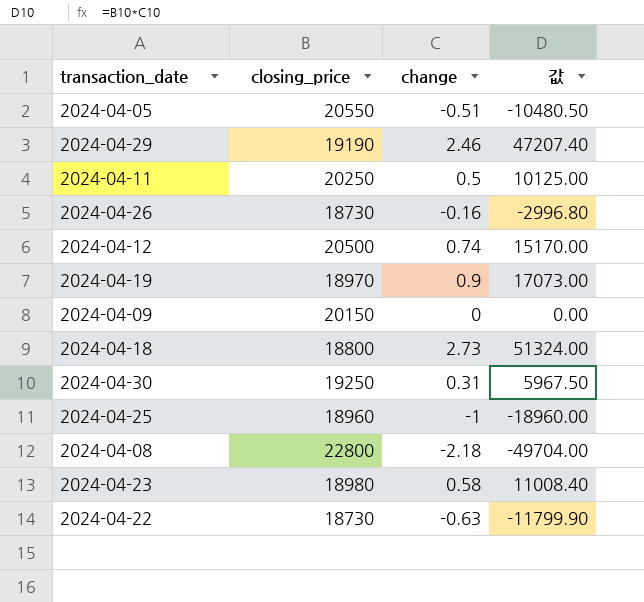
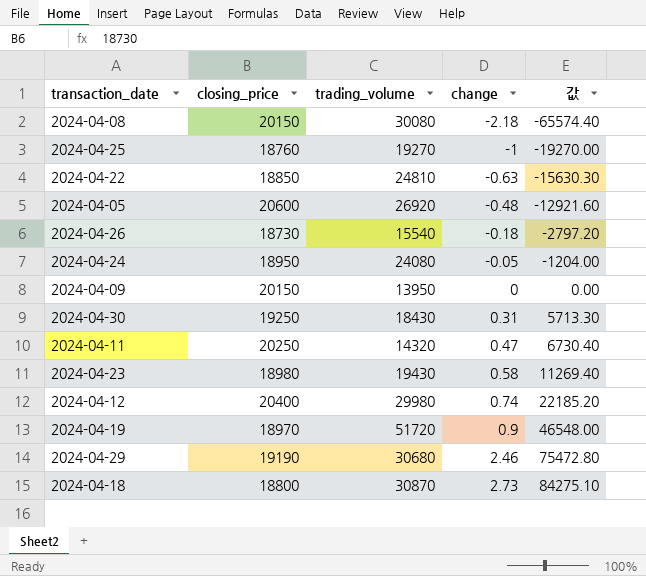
row order: none -> change ascending
column trading_volume | position: none -> 3
column 값 | formula: [closing_price] * [change] -> [trading_volume] * [change]
2024-04-08 | closing_price: 22800 -> 20150
2024-04-25 | closing_price: 18960 -> 18760
2024-04-22 | closing_price: 18730 -> 18850
2024-04-05 | closing_price: 20550 -> 20600
2024-04-05 | change: -0.51 -> -0.48
2024-04-26 | change: -0.16 -> -0.18
row 2024-04-24: none -> 18950 | 24080 | -0.05 | -1204.00
2024-04-11 | change: 0.5 -> 0.47
2024-04-12 | closing_price: 20500 -> 20400

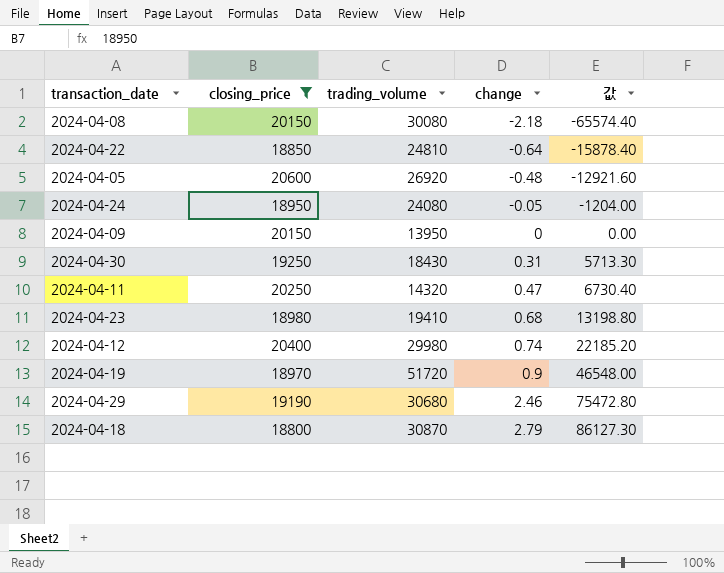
filter: none -> closing_price >= 18800
2024-04-22 | change: -0.63 -> -0.64
2024-04-22 | 값: -15630.30 -> -15878.40
2024-04-23 | trading_volume: 19430 -> 19410
2024-04-23 | change: 0.58 -> 0.68
2024-04-23 | 값: 11269.40 -> 13198.80
2024-04-18 | change: 2.73 -> 2.79
2024-04-18 | 값: 84275.10 -> 86127.30

